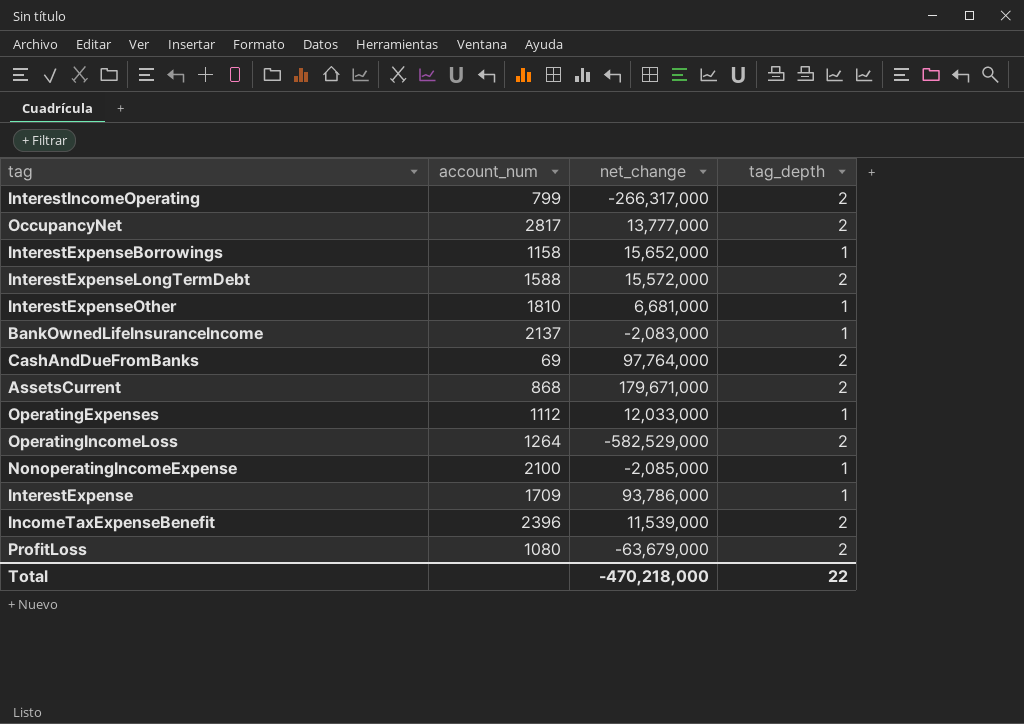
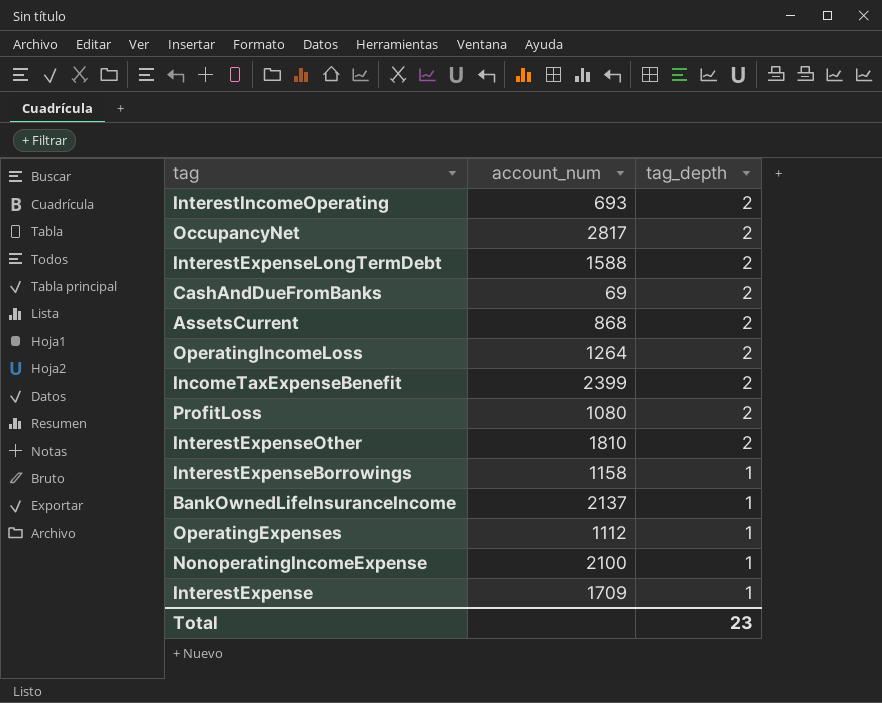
row order: none -> tag_depth descending
column net_change | position: 3 -> none
InterestIncomeOperating | account_num: 799 -> 693
IncomeTaxExpenseBenefit | account_num: 2396 -> 2399
InterestExpenseOther | tag_depth: 1 -> 2
Total | tag_depth: 22 -> 23

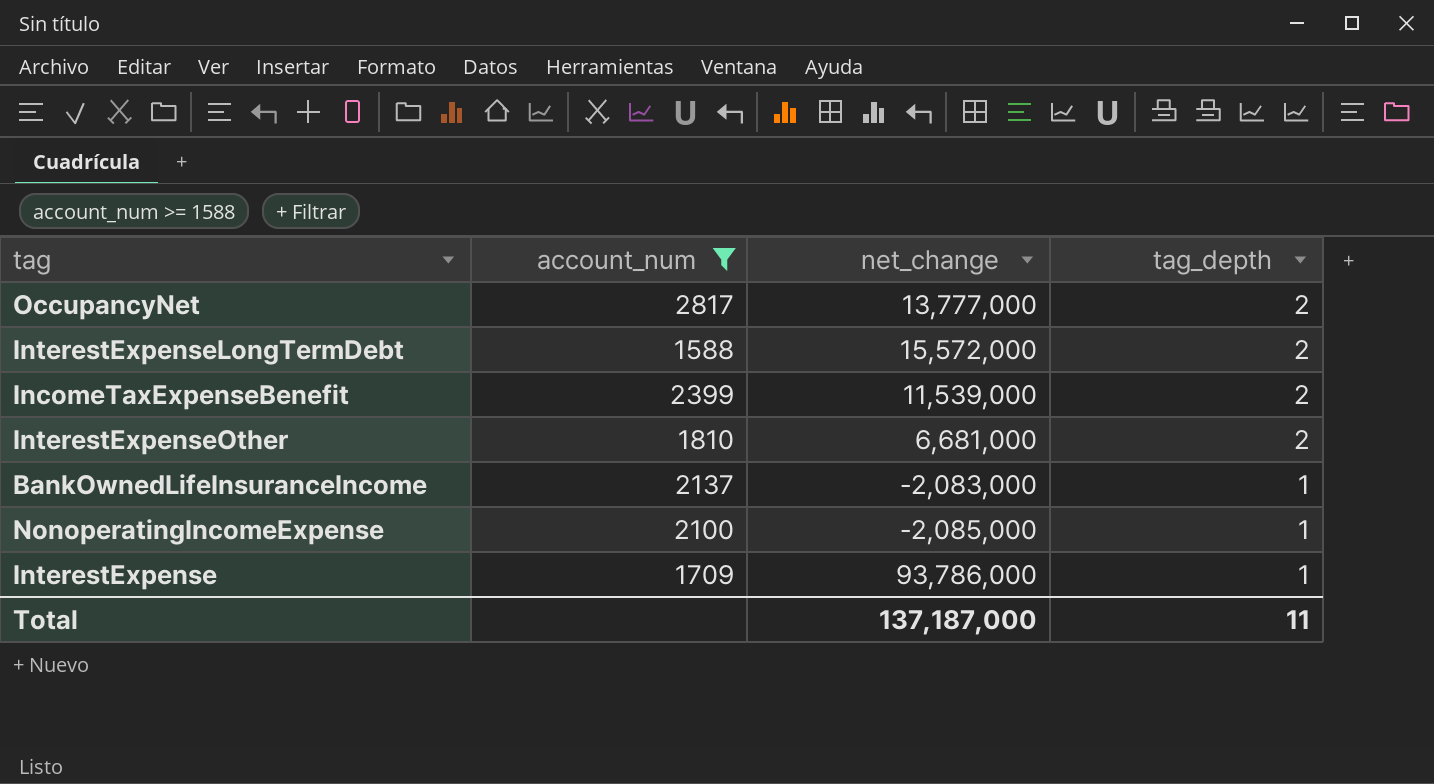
filter: none -> account_num >= 1588
column net_change | position: none -> 3
Total | tag_depth: 23 -> 11

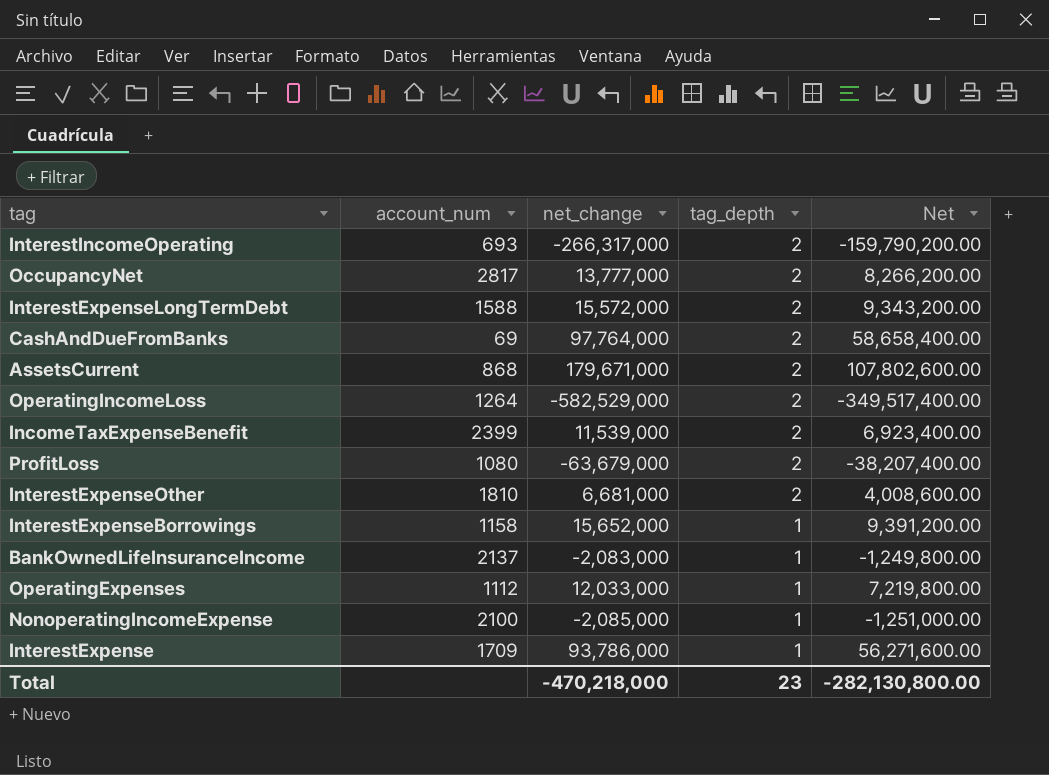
filter: account_num >= 1588 -> none
column Net | formula: none -> [net_change] * 0.6
Total | net_change: 137,187,000 -> -470,218,000
Total | tag_depth: 11 -> 23

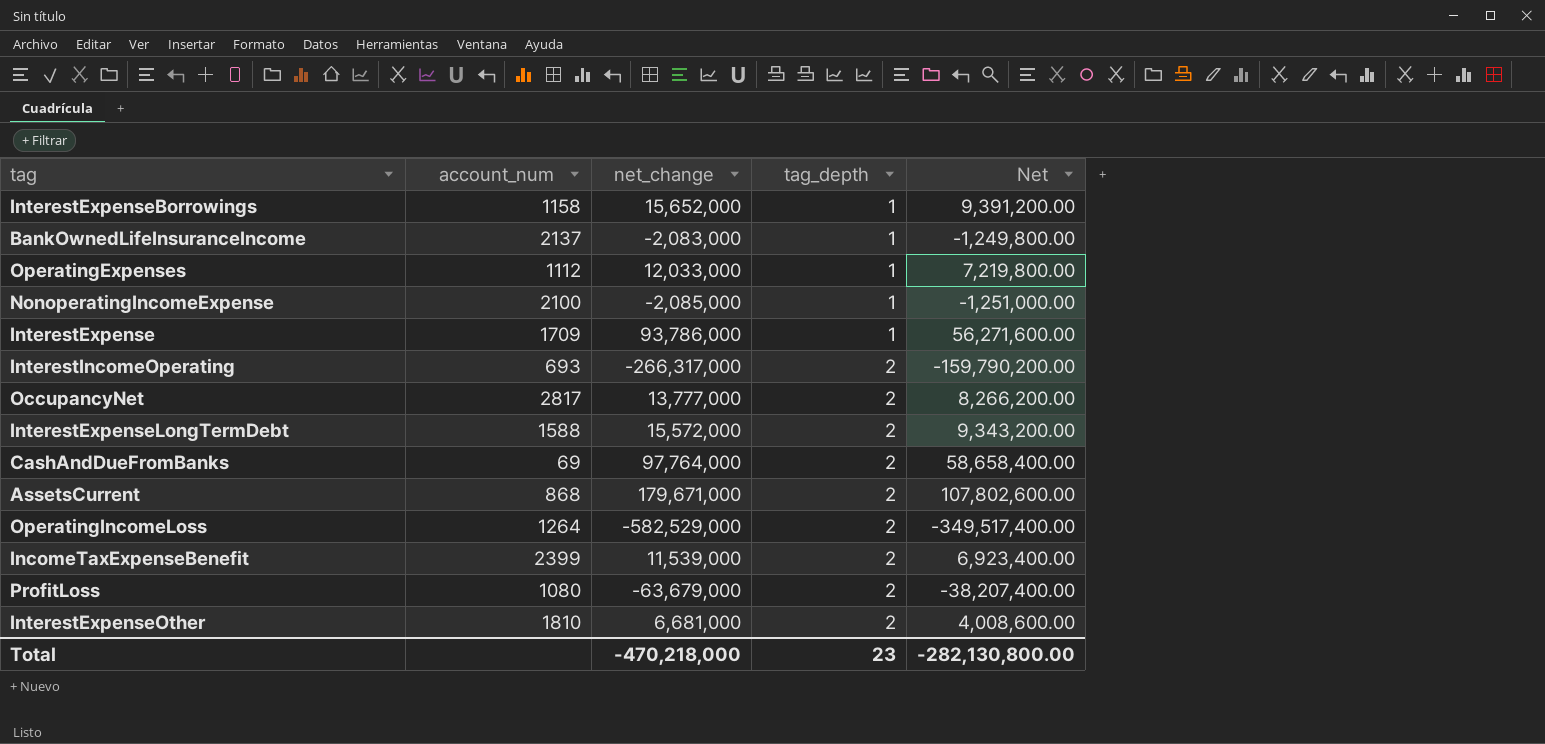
row order: tag_depth descending -> tag_depth ascending

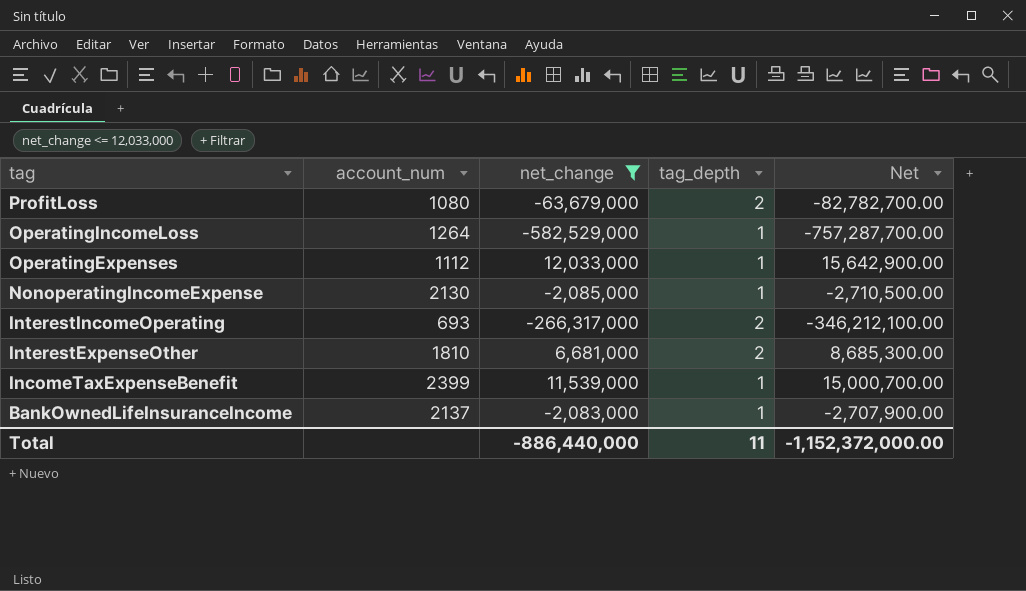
filter: none -> net_change <= 12,033,000
row order: tag_depth ascending -> tag descending
column Net | formula: [net_change] * 0.6 -> [net_change] * 1.3
OperatingIncomeLoss | tag_depth: 2 -> 1
NonoperatingIncomeExpense | account_num: 2100 -> 2130
IncomeTaxExpenseBenefit | tag_depth: 2 -> 1
Total | net_change: -470,218,000 -> -886,440,000
Total | tag_depth: 23 -> 11
Total | Net: -282,130,800.00 -> -1,152,372,000.00

